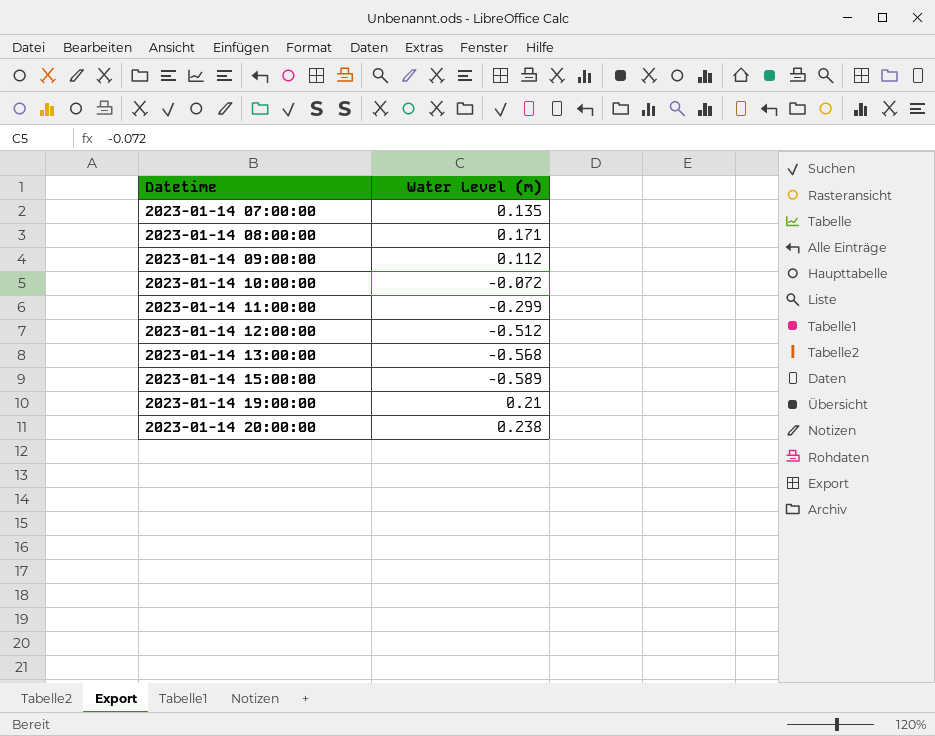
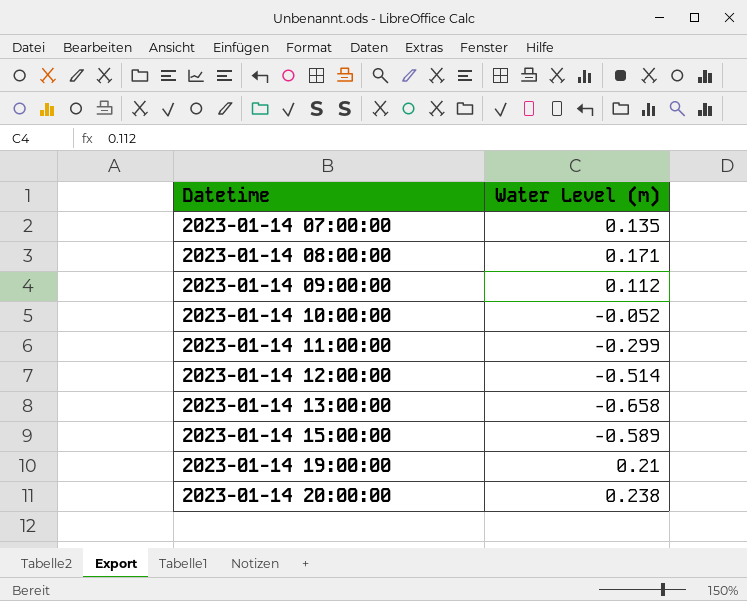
2023-01-14 10:00:00 | Water Level (m): -0.072 -> -0.052
2023-01-14 12:00:00 | Water Level (m): -0.512 -> -0.514
2023-01-14 13:00:00 | Water Level (m): -0.568 -> -0.658

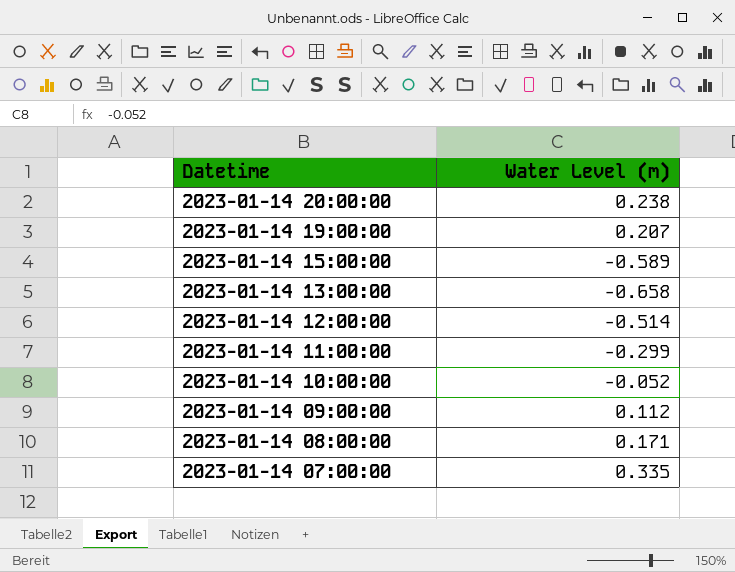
row order: Datetime ascending -> Datetime descending
2023-01-14 19:00:00 | Water Level (m): 0.21 -> 0.207
2023-01-14 07:00:00 | Water Level (m): 0.135 -> 0.335

